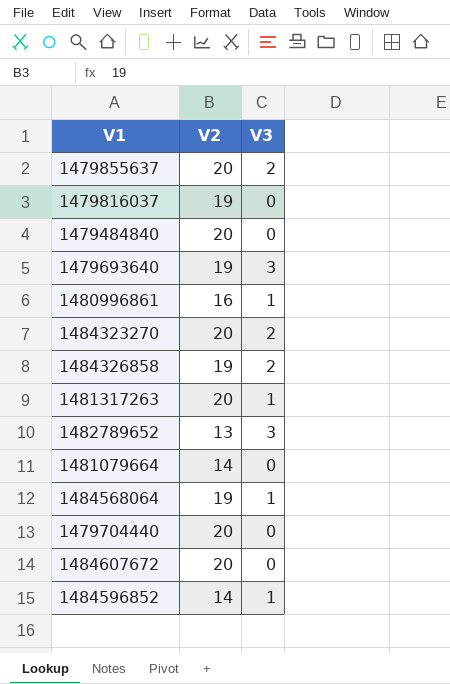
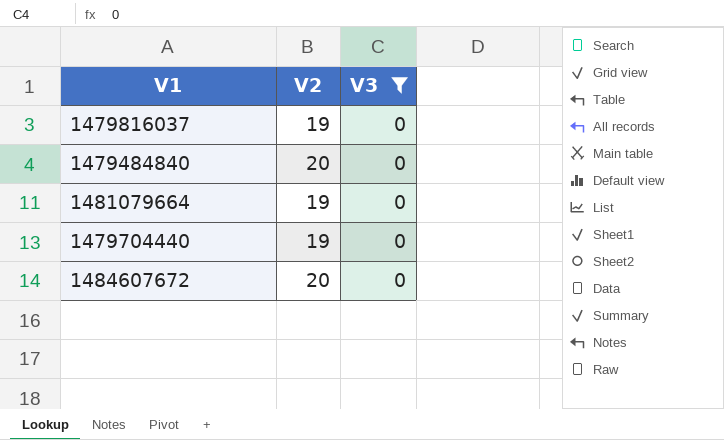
filter: none -> V3 = 0
1481079664 | V2: 14 -> 19
1479704440 | V2: 20 -> 19

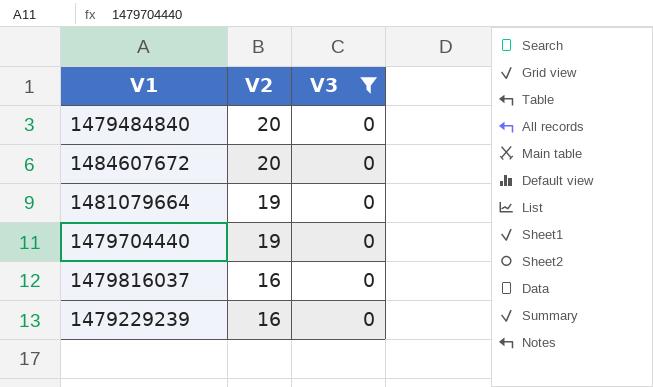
row order: none -> V2 descending
1479816037 | V2: 19 -> 16
row 1479229239: none -> 16 | 0

